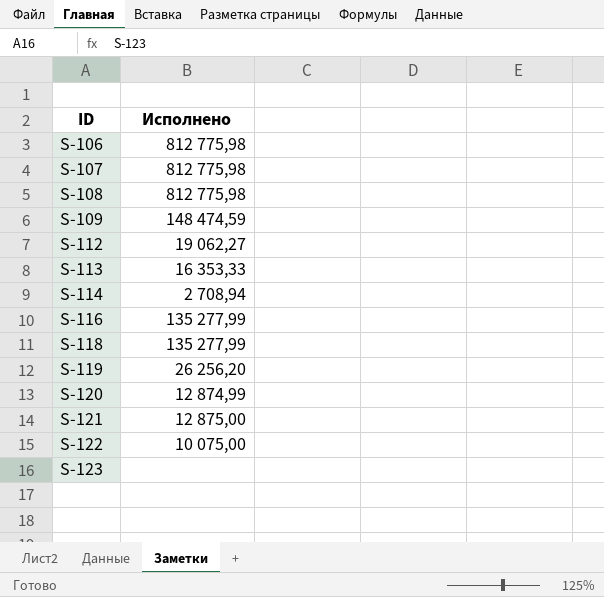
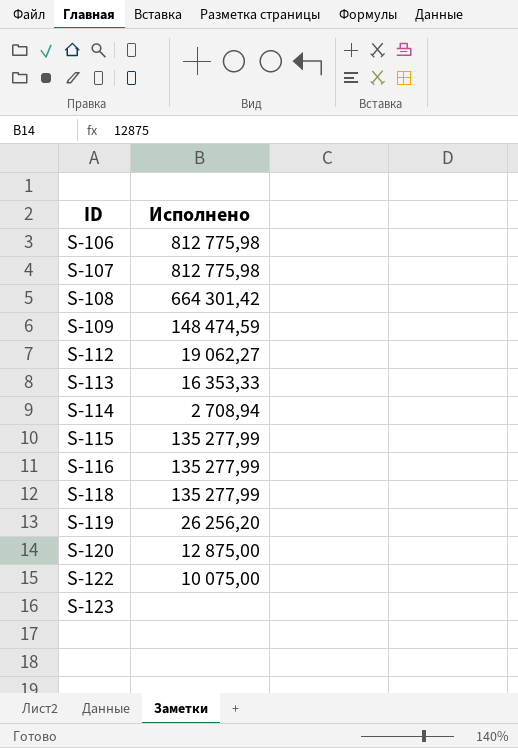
row S-121: 12 875,00 -> none
S-108 | Исполнено: 812 775,98 -> 664 301,42
row S-115: none -> 135 277,99
S-120 | Исполнено: 12 874,99 -> 12 875,00

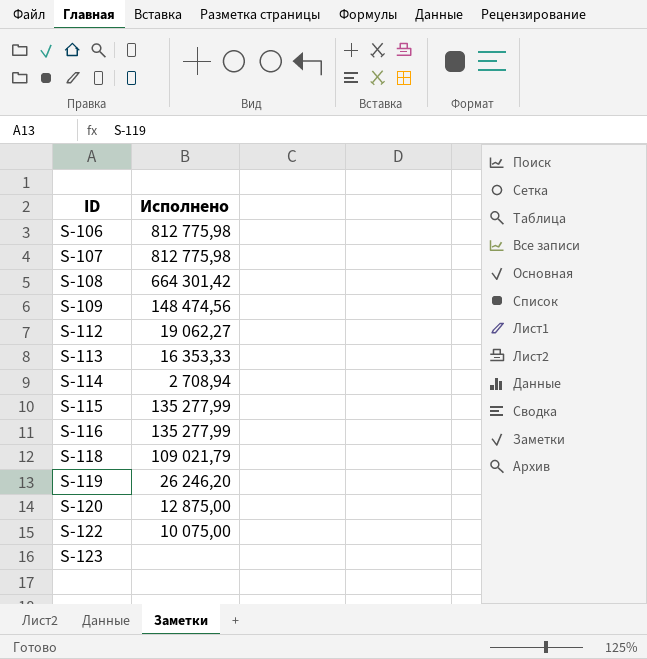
S-109 | Исполнено: 148 474,59 -> 148 474,56
S-118 | Исполнено: 135 277,99 -> 109 021,79
S-119 | Исполнено: 26 256,20 -> 26 246,20

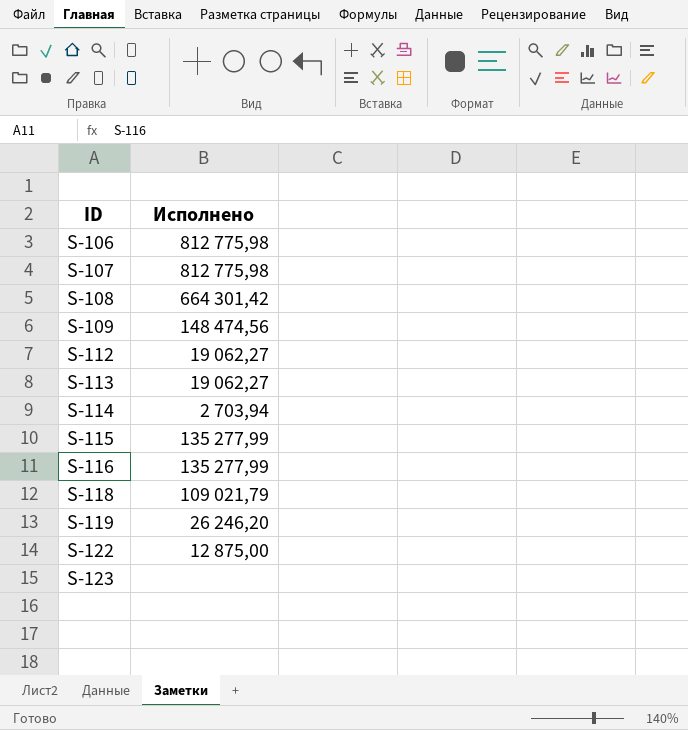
row S-120: 12 875,00 -> none
S-113 | Исполнено: 16 353,33 -> 19 062,27
S-114 | Исполнено: 2 708,94 -> 2 703,94
S-122 | Исполнено: 10 075,00 -> 12 875,00

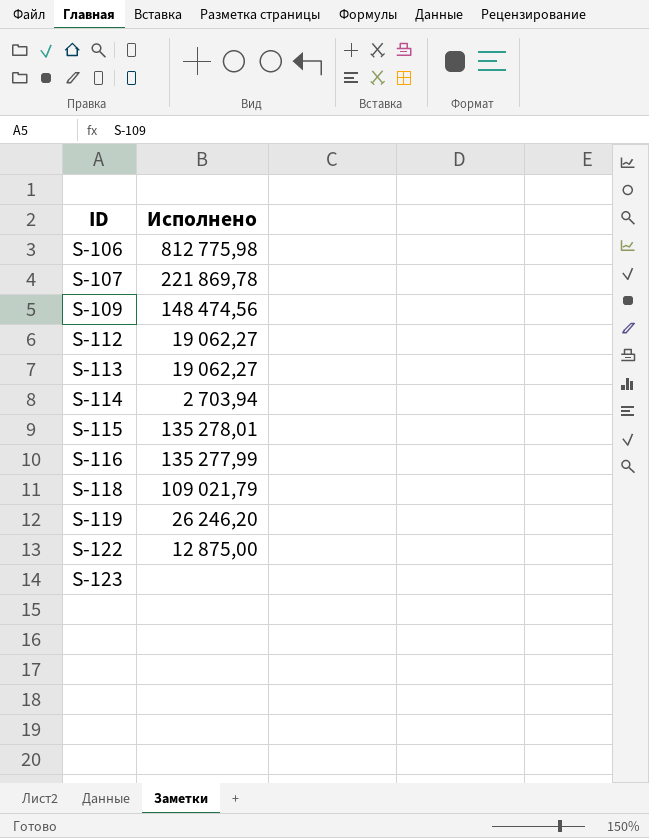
row S-108: 664 301,42 -> none
S-107 | Исполнено: 812 775,98 -> 221 869,78
S-115 | Исполнено: 135 277,99 -> 135 278,01

